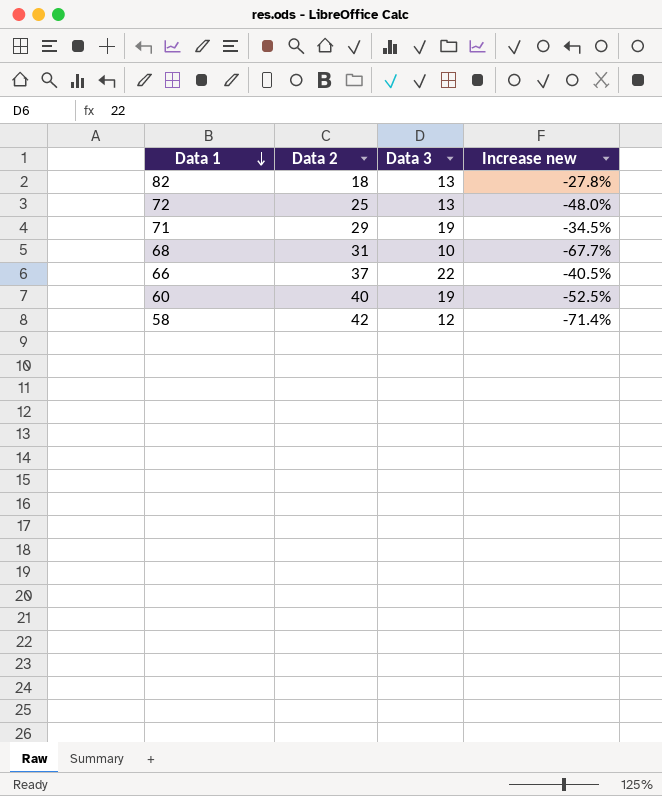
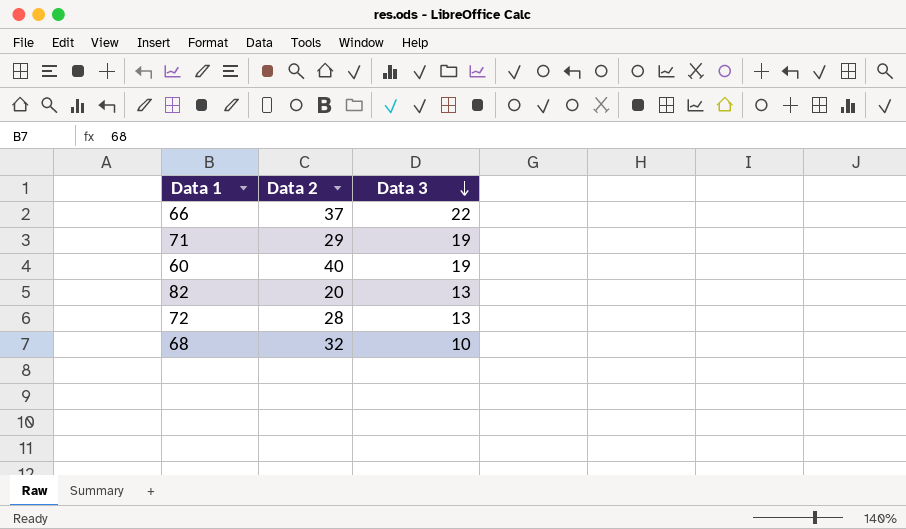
row order: Data 1 descending -> Data 3 descending
column Increase new | formula: ([Data 3] - [Data 2]) / [Data 2] -> none
row 58: 42 | 12 | -71.4% -> none
82 | Data 2: 18 -> 20
72 | Data 2: 25 -> 28
68 | Data 2: 31 -> 32

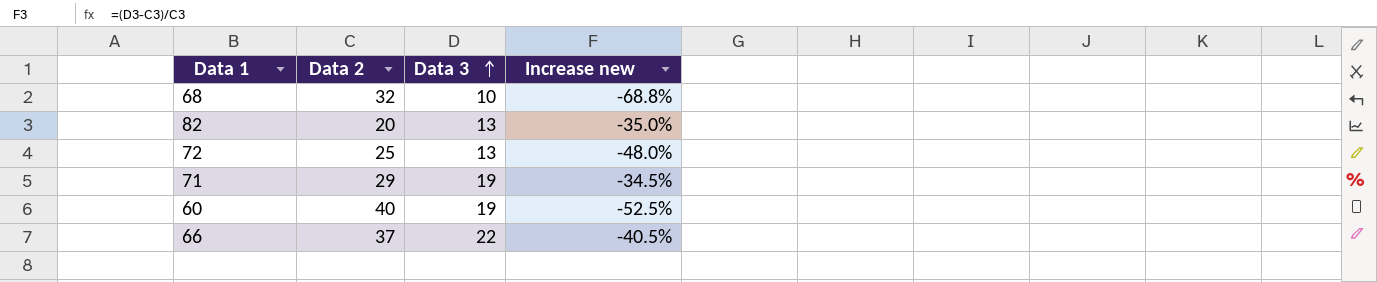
row order: Data 3 descending -> Data 3 ascending
column Increase new | formula: none -> ([Data 3] - [Data 2]) / [Data 2]
72 | Data 2: 28 -> 25

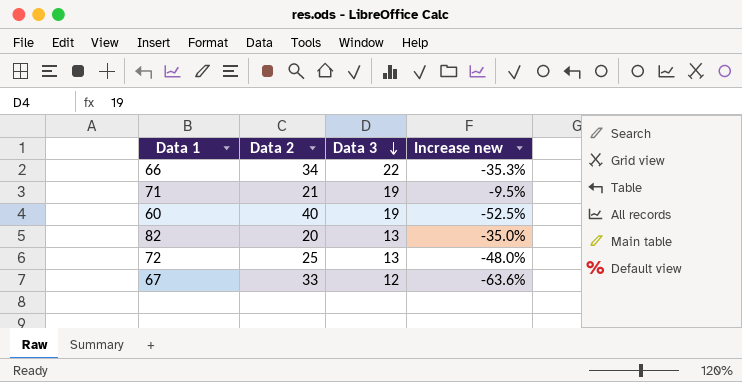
row order: Data 3 ascending -> Data 3 descending
row 68: 32 | 10 | -68.8% -> none
66 | Data 2: 37 -> 34
66 | Increase new: -40.5% -> -35.3%
71 | Data 2: 29 -> 21
71 | Increase new: -34.5% -> -9.5%
row 67: none -> 33 | 12 | -63.6%

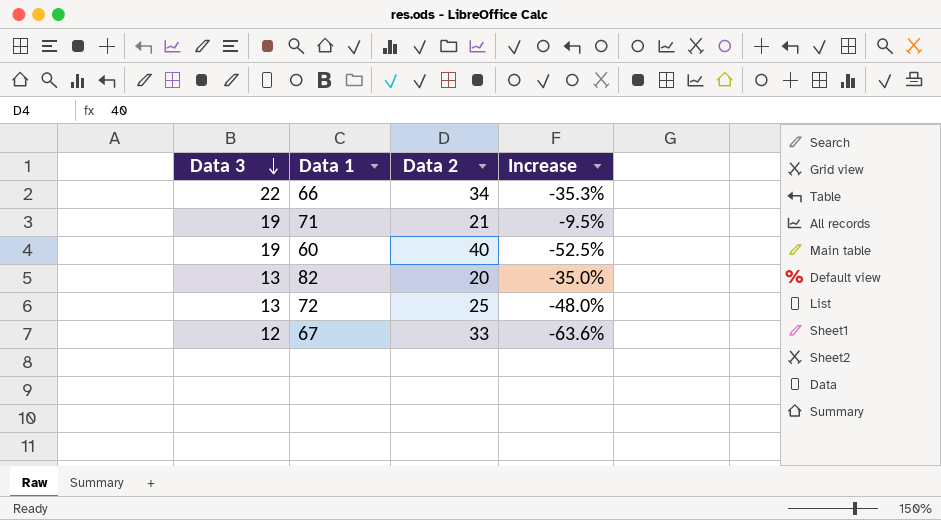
column Data 3 | position: 3 -> 1
column name: Increase new -> Increase

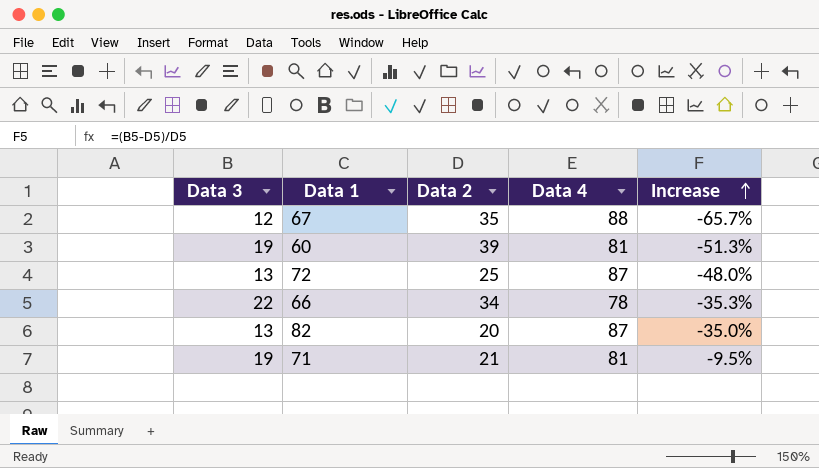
row order: Data 3 descending -> Increase ascending
column Data 4 | position: none -> 4
67 | Data 2: 33 -> 35
67 | Increase: -63.6% -> -65.7%
60 | Data 2: 40 -> 39
60 | Increase: -52.5% -> -51.3%

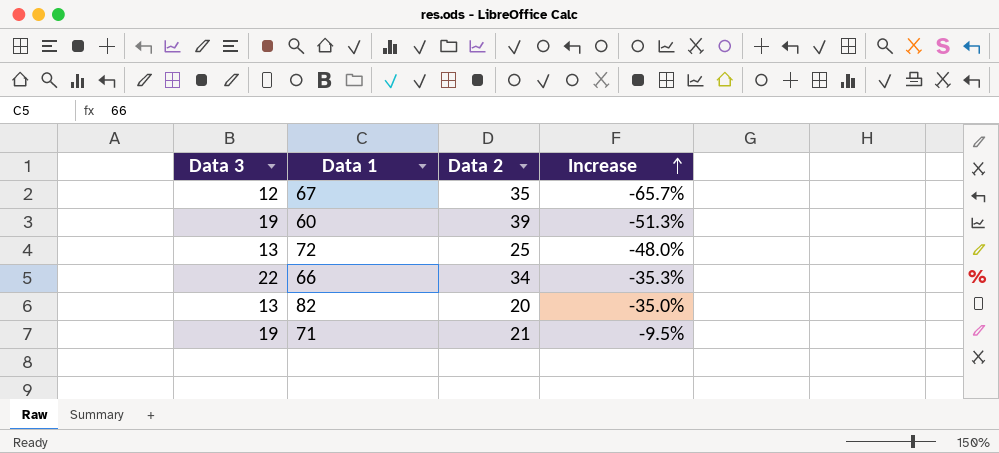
column Data 4 | position: 4 -> none

